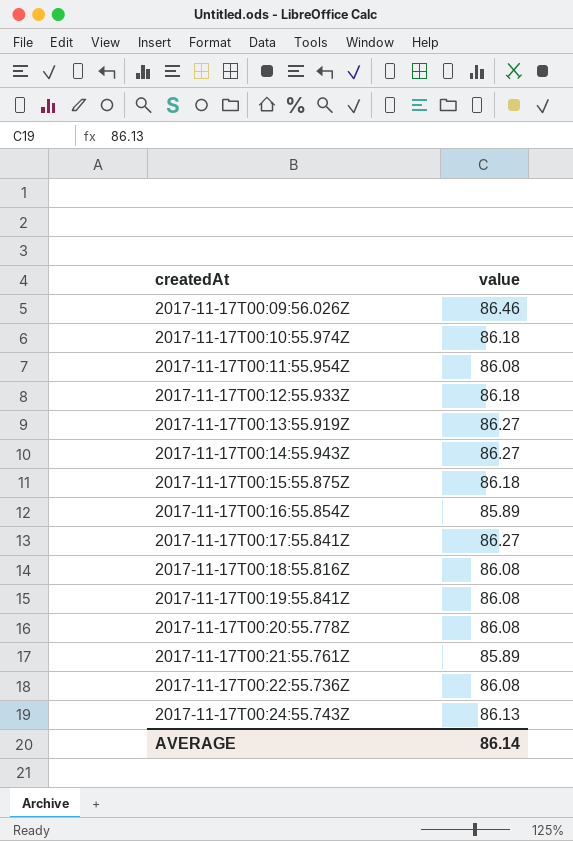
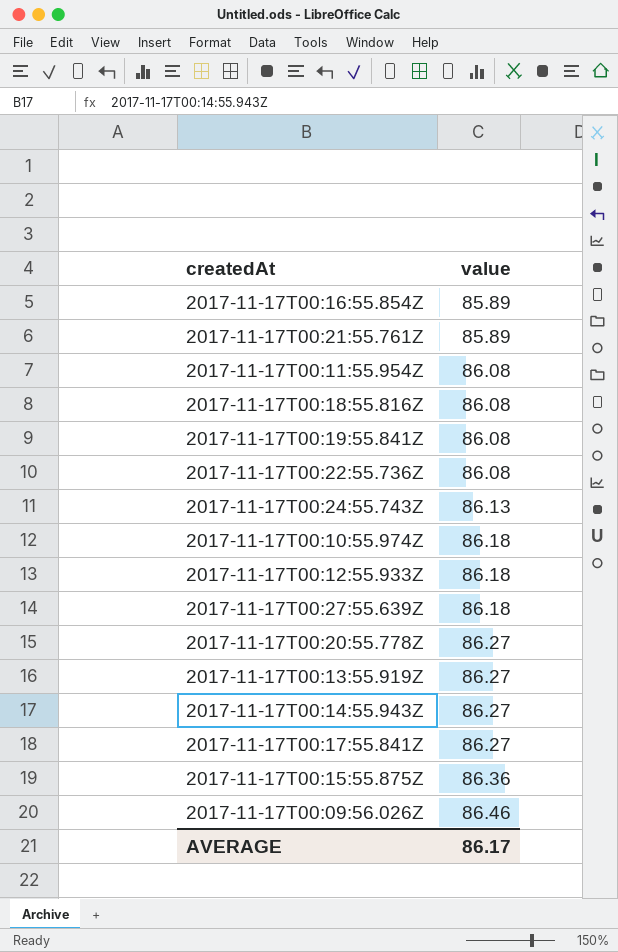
row order: createdAt ascending -> value ascending
row 2017-11-17T00:27:55.639Z: none -> 86.18
2017-11-17T00:20:55.778Z | value: 86.08 -> 86.27
2017-11-17T00:15:55.875Z | value: 86.18 -> 86.36
AVERAGE | value: 86.14 -> 86.17

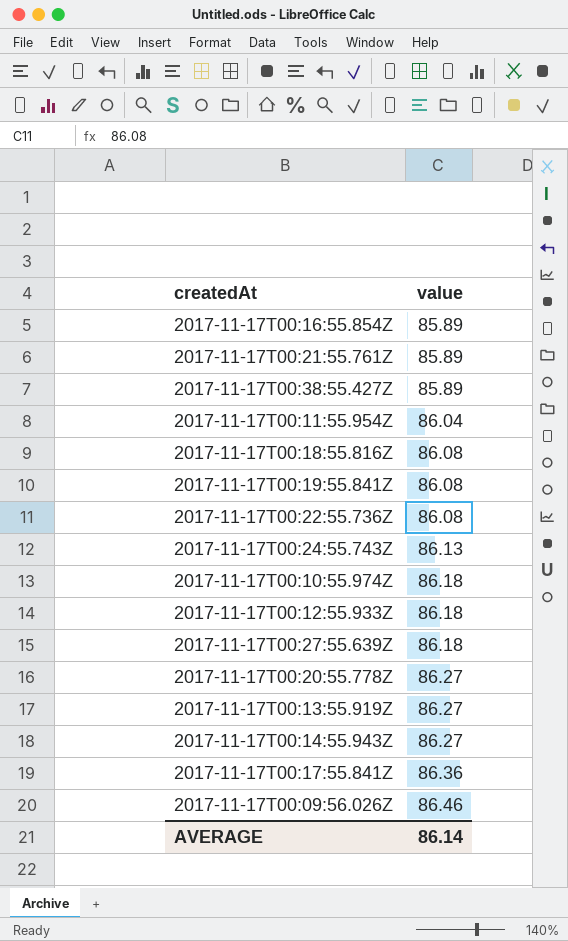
row 2017-11-17T00:15:55.875Z: 86.36 -> none
row 2017-11-17T00:38:55.427Z: none -> 85.89
2017-11-17T00:11:55.954Z | value: 86.08 -> 86.04
2017-11-17T00:17:55.841Z | value: 86.27 -> 86.36
AVERAGE | value: 86.17 -> 86.14

